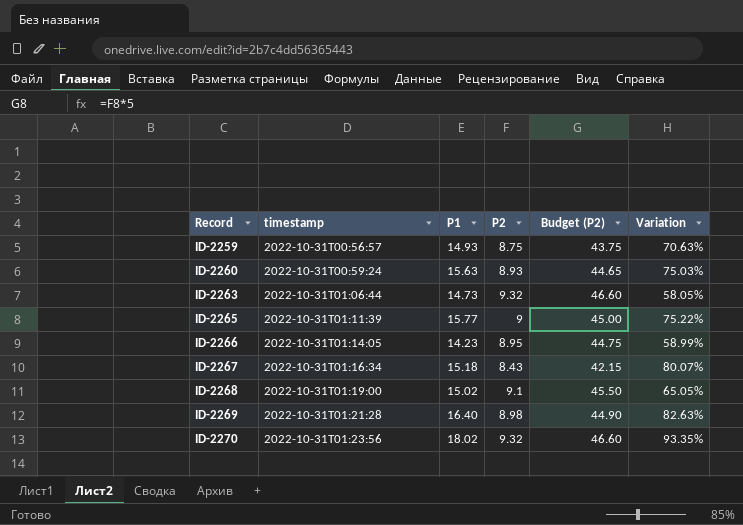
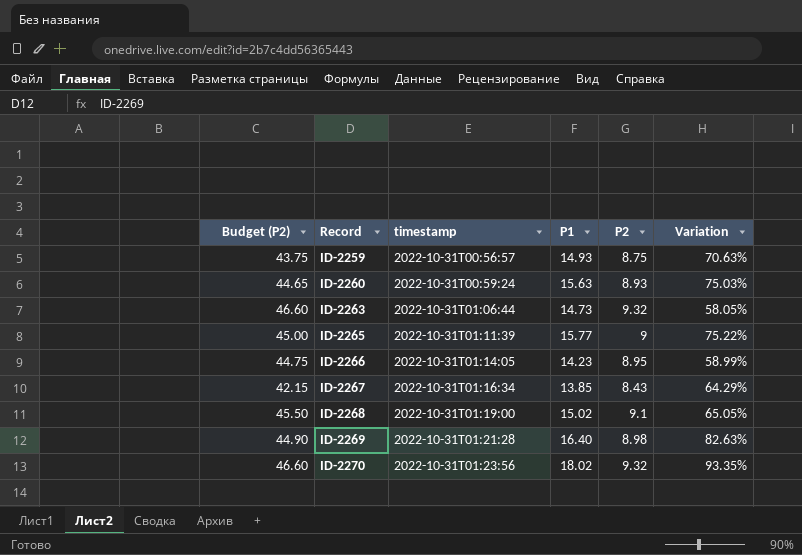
column Budget (P2) | position: 5 -> 1
ID-2267 | P1: 15.18 -> 13.85
ID-2267 | Variation: 80.07% -> 64.29%

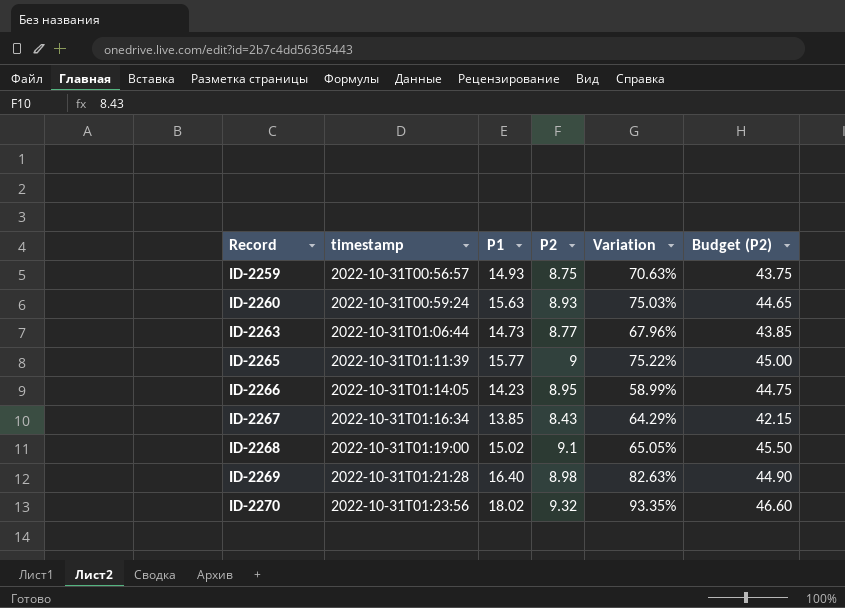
column Budget (P2) | position: 1 -> 6
ID-2263 | P2: 9.32 -> 8.77
ID-2263 | Variation: 58.05% -> 67.96%
ID-2263 | Budget (P2): 46.60 -> 43.85

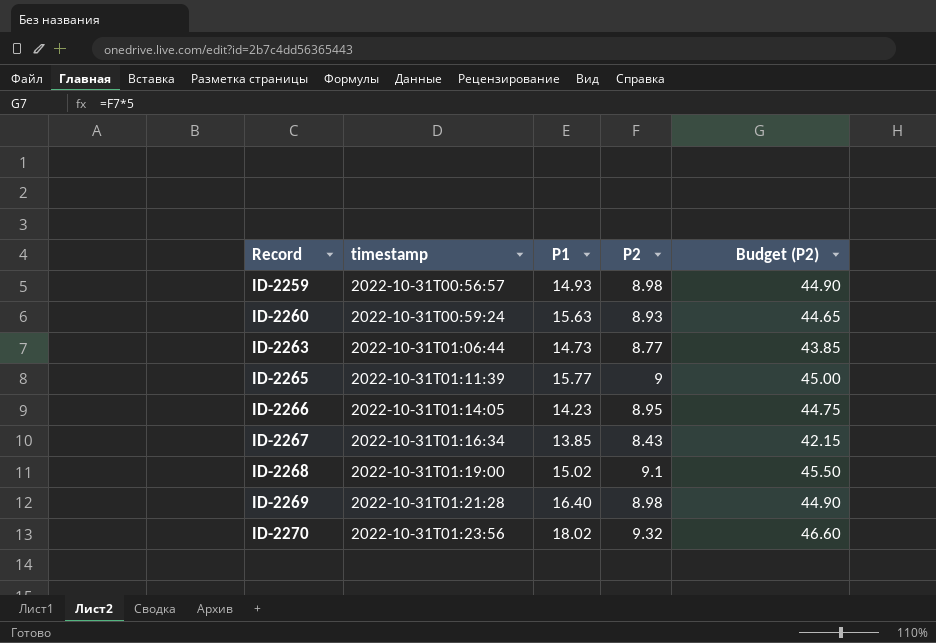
column Variation | formula: ([P1] - [P2]) / [P2] -> none
ID-2259 | P2: 8.75 -> 8.98
ID-2259 | Budget (P2): 43.75 -> 44.90

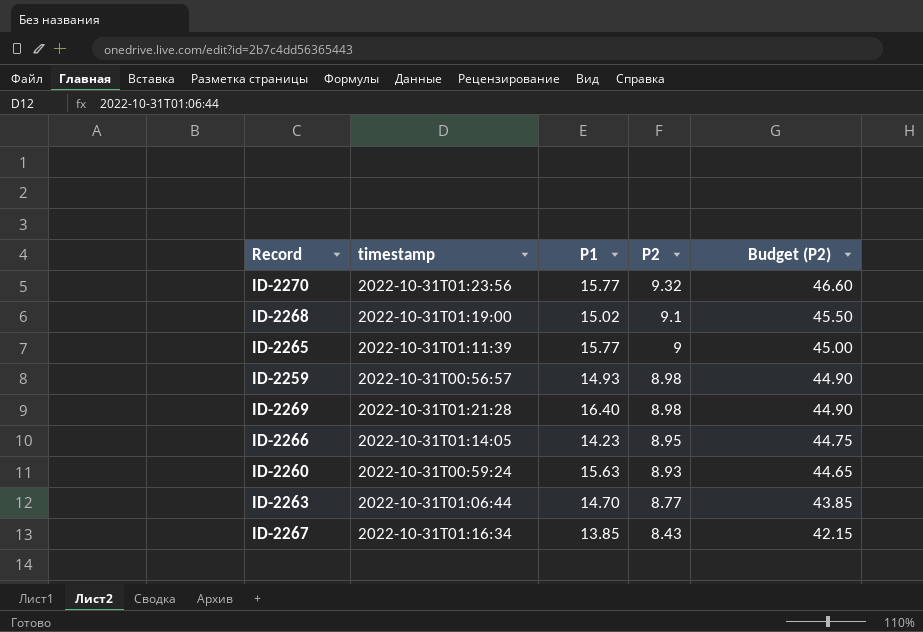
row order: Record ascending -> P2 descending
ID-2270 | P1: 18.02 -> 15.77
ID-2263 | P1: 14.73 -> 14.70

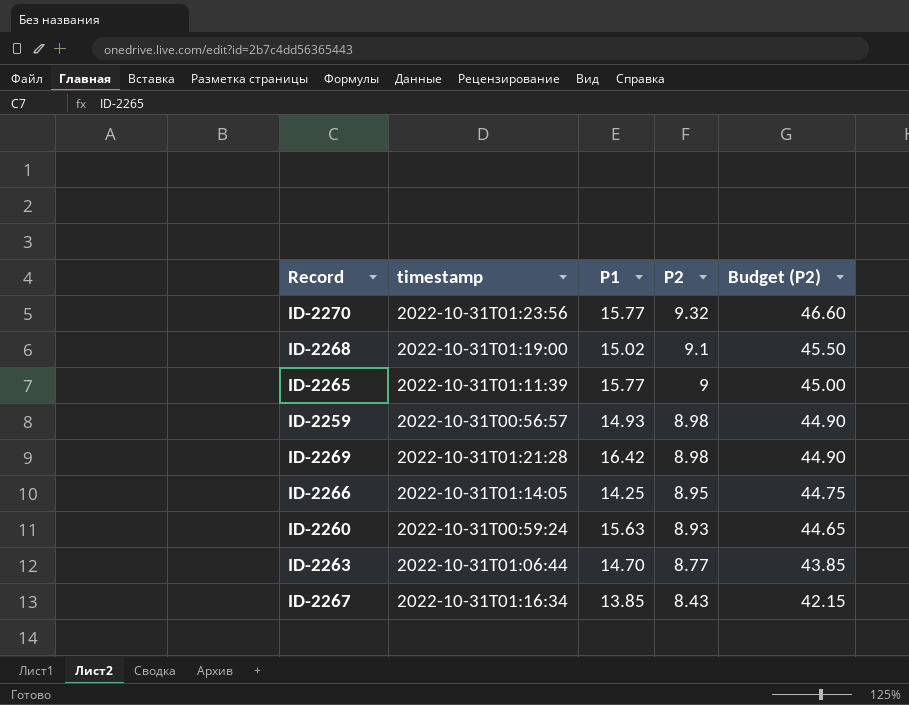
ID-2269 | P1: 16.40 -> 16.42
ID-2266 | P1: 14.23 -> 14.25

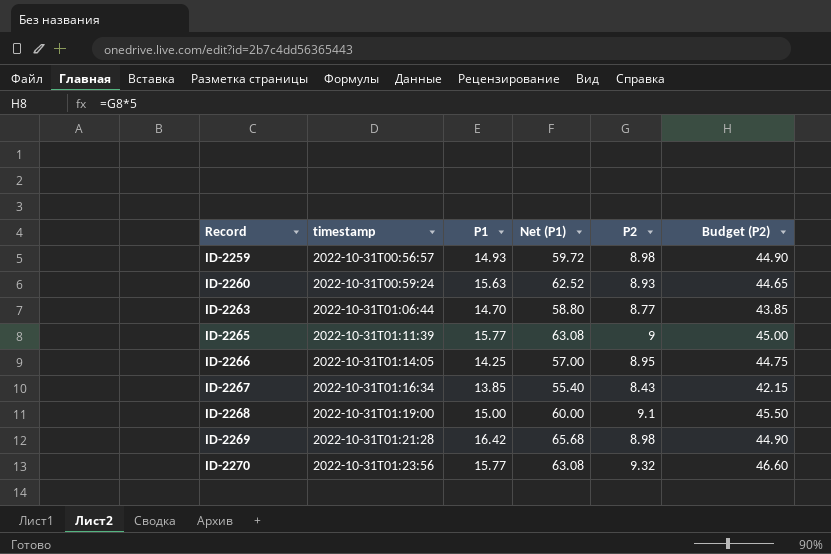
row order: P2 descending -> Record ascending
column Net (P1) | formula: none -> [P1] * 4
ID-2268 | P1: 15.02 -> 15.00

